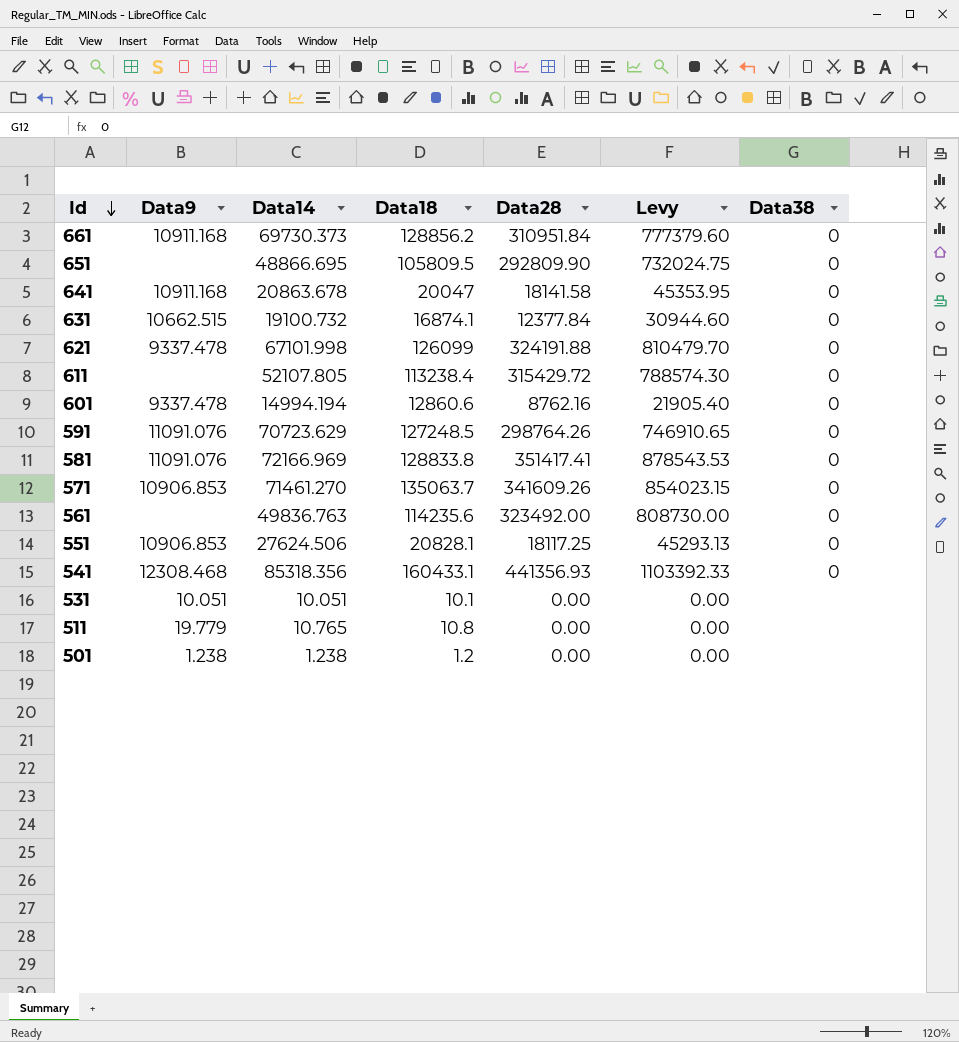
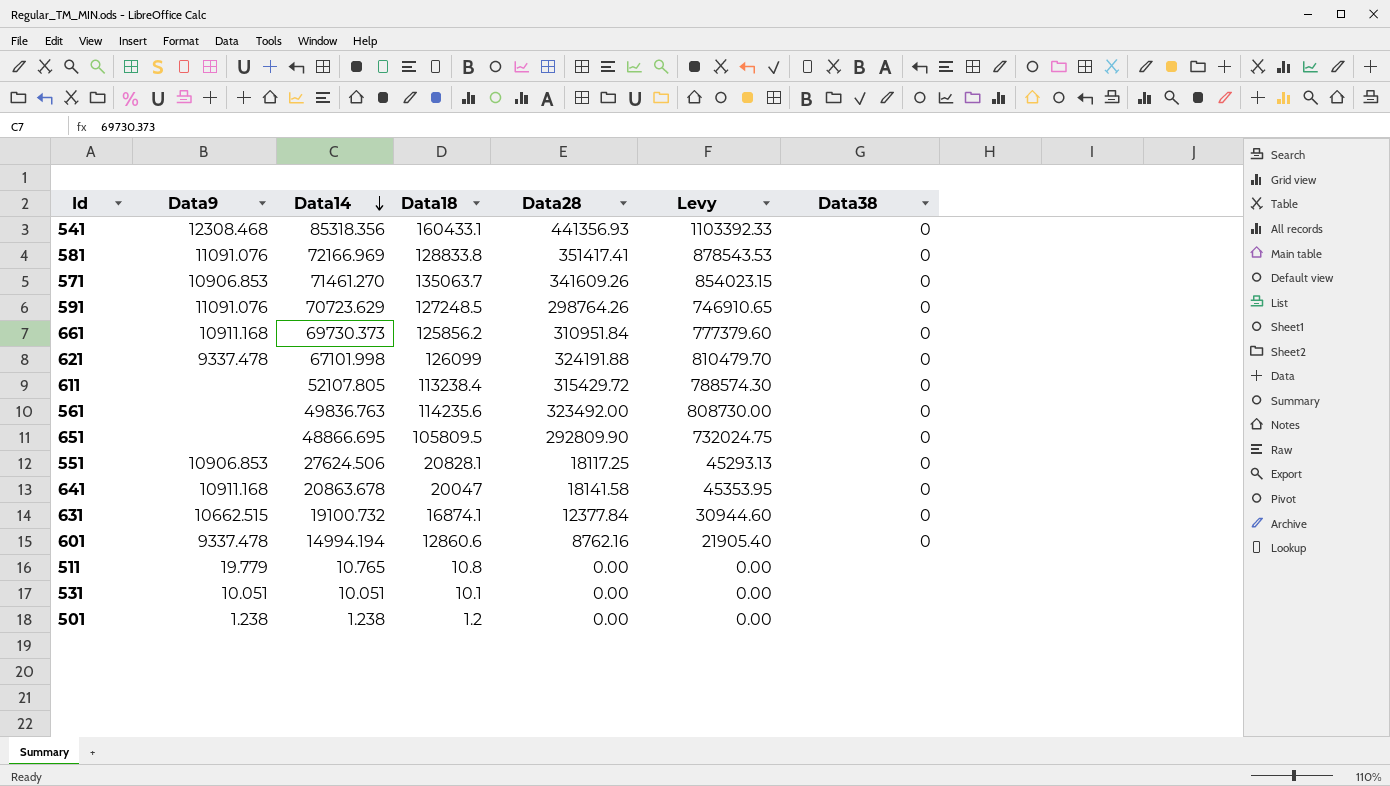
row order: Id descending -> Data14 descending
661 | Data18: 128856.2 -> 125856.2

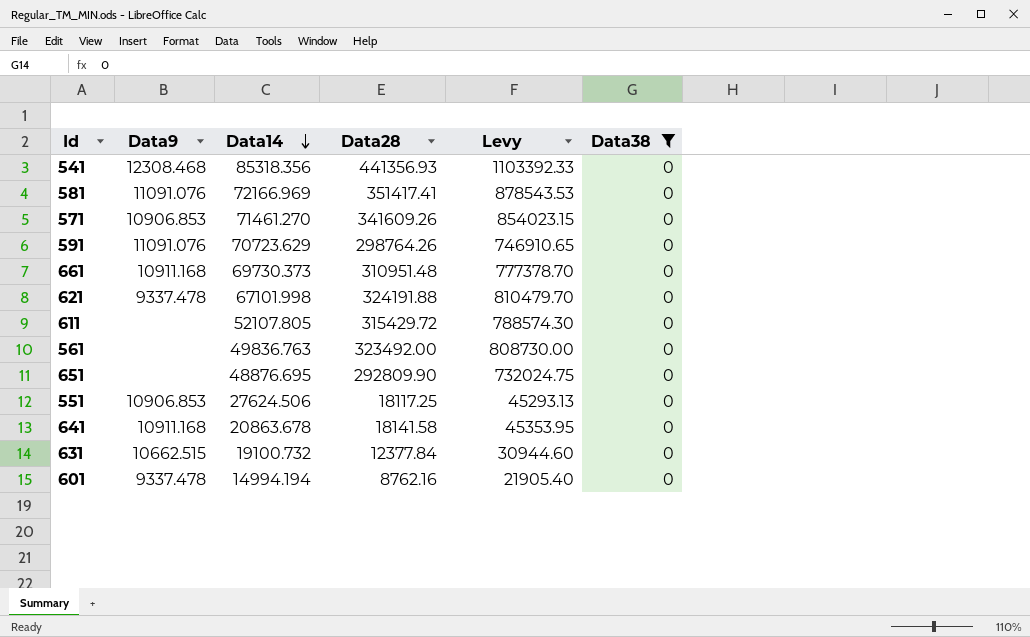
filter: none -> Data38 = 0
column Data18 | position: 4 -> none
661 | Data28: 310951.84 -> 310951.48
661 | Levy: 777379.60 -> 777378.70
651 | Data14: 48866.695 -> 48876.695

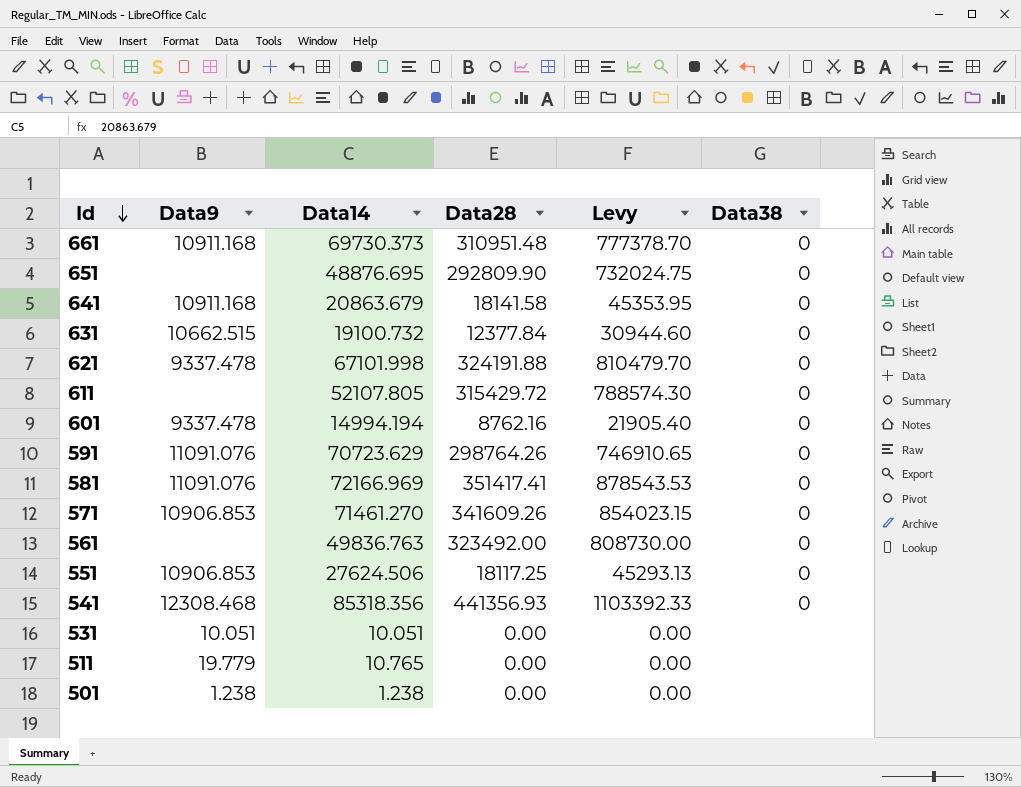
filter: Data38 = 0 -> none
row order: Data14 descending -> Id descending
641 | Data14: 20863.678 -> 20863.679

